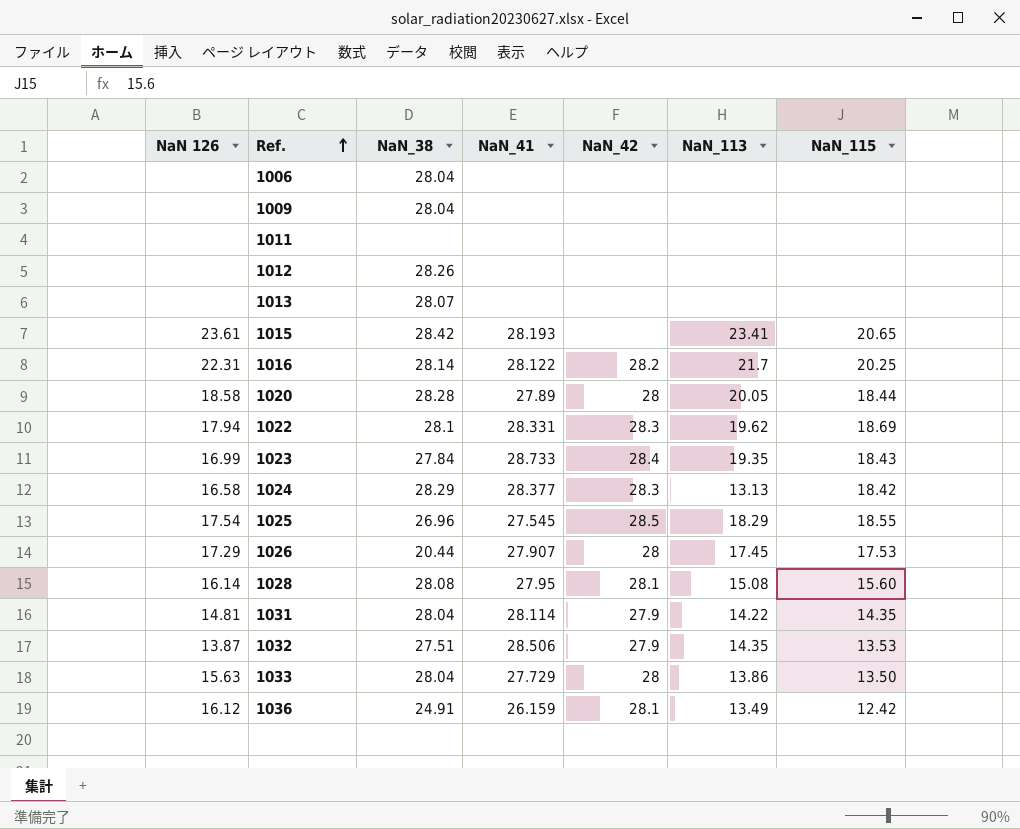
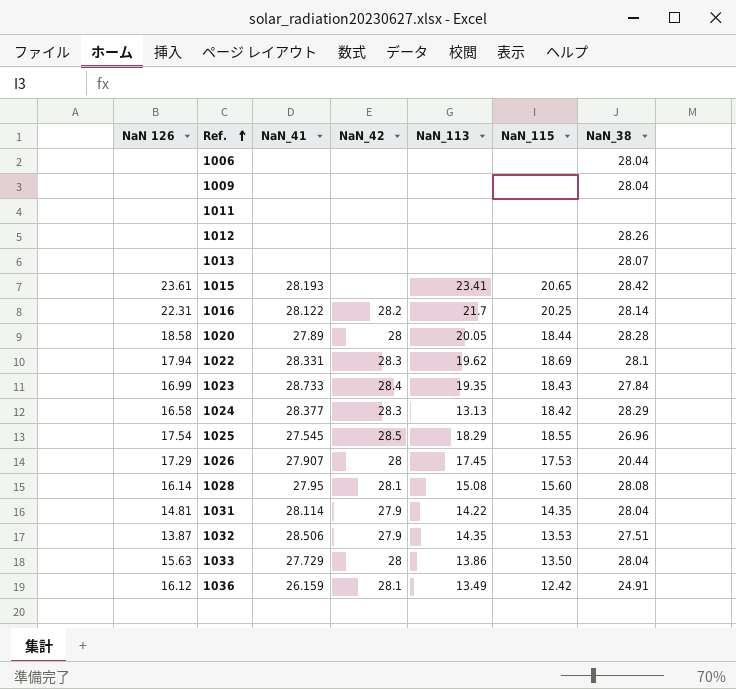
column NaN_38 | position: 3 -> 7

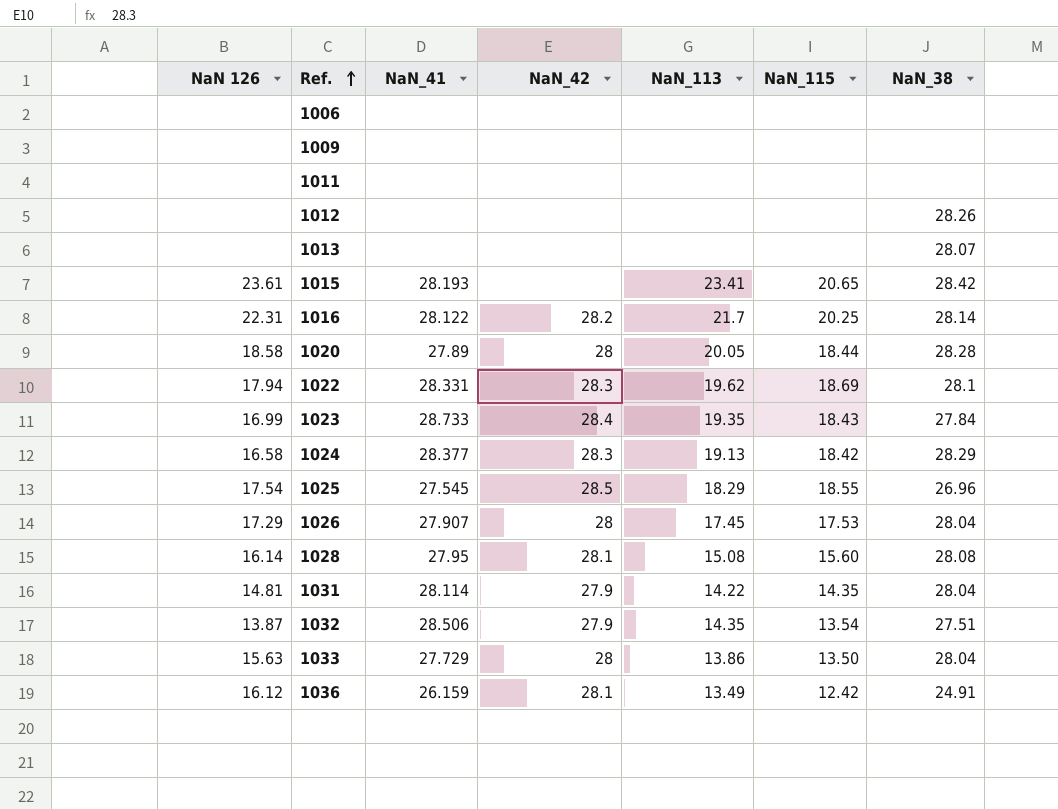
1006 | NaN_38: 28.04 -> none
1009 | NaN_38: 28.04 -> none
1024 | NaN_113: 13.13 -> 19.13
1026 | NaN_38: 20.44 -> 28.04
1032 | NaN_115: 13.53 -> 13.54

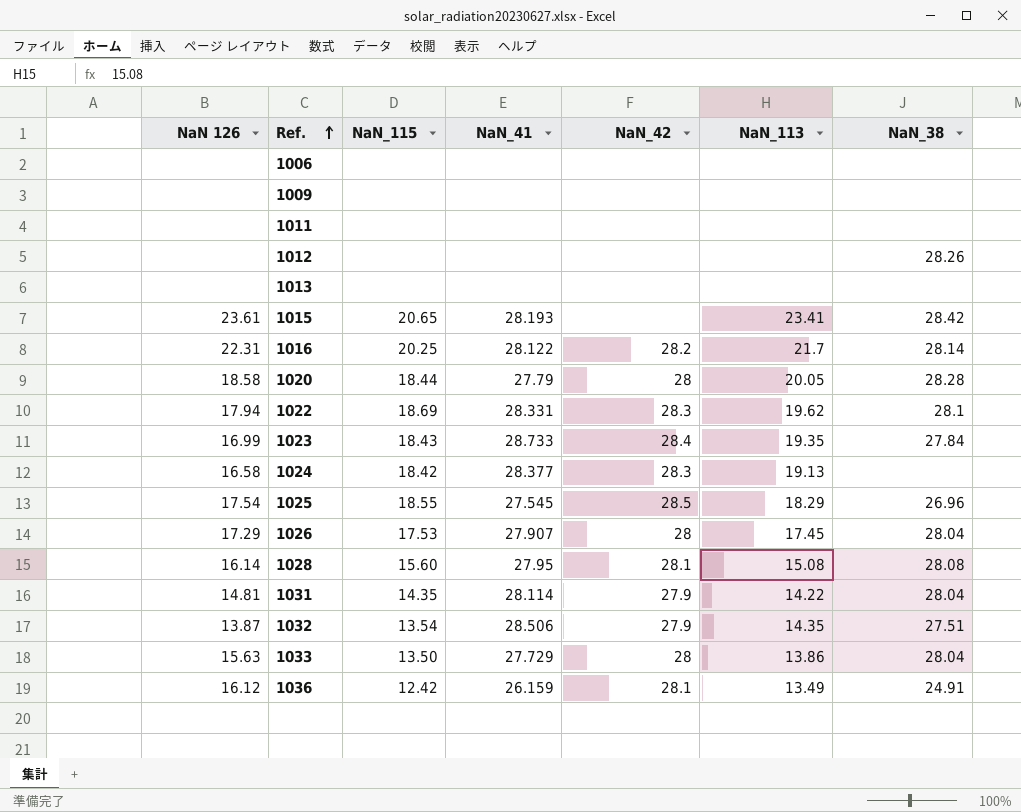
column NaN_115 | position: 6 -> 3
1013 | NaN_38: 28.07 -> none
1020 | NaN_41: 27.89 -> 27.79
1024 | NaN_38: 28.29 -> none

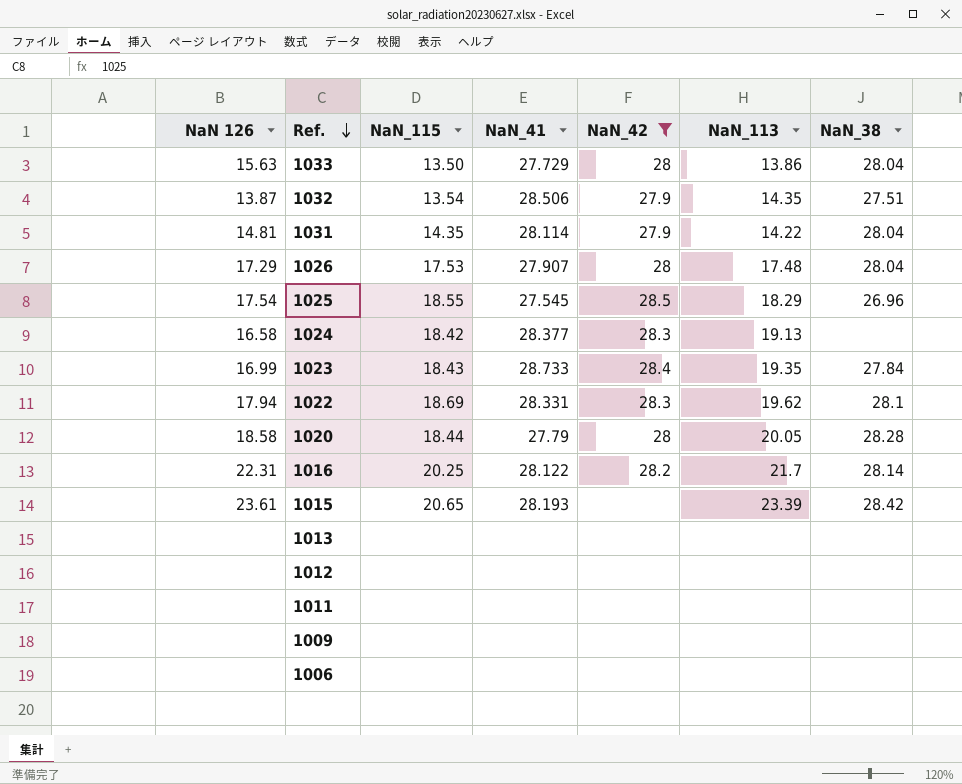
filter: none -> NaN_42 != 28.1
row order: Ref. ascending -> Ref. descending
1026 | NaN_113: 17.45 -> 17.48
1015 | NaN_113: 23.41 -> 23.39
1012 | NaN_38: 28.26 -> none

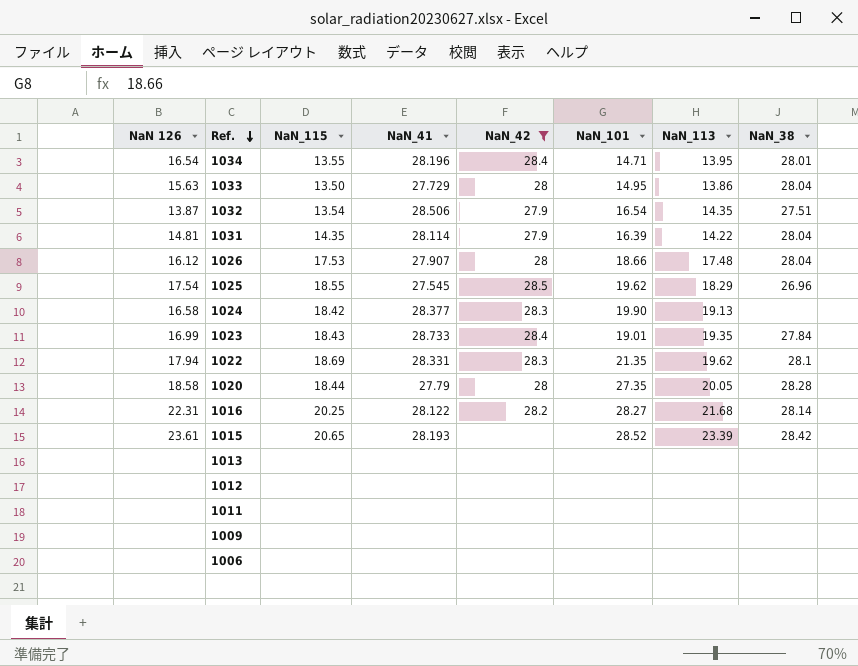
column NaN_101 | position: none -> 6
row 1034: none -> 16.54 | 13.55 | 28.196 | 28.4 | 14.71 | 13.95 | 28.01
1026 | NaN 126: 17.29 -> 16.12
1016 | NaN_113: 21.7 -> 21.68

